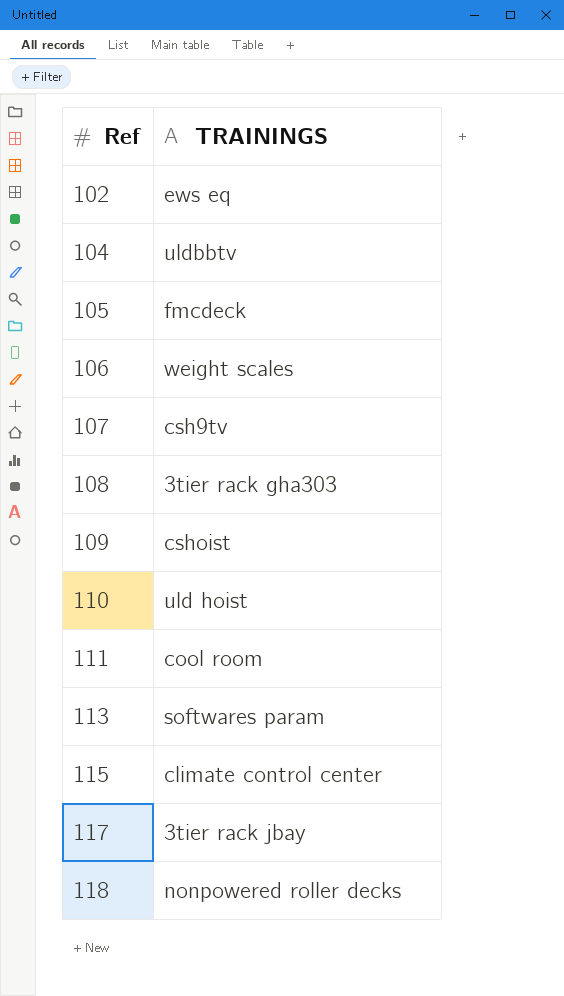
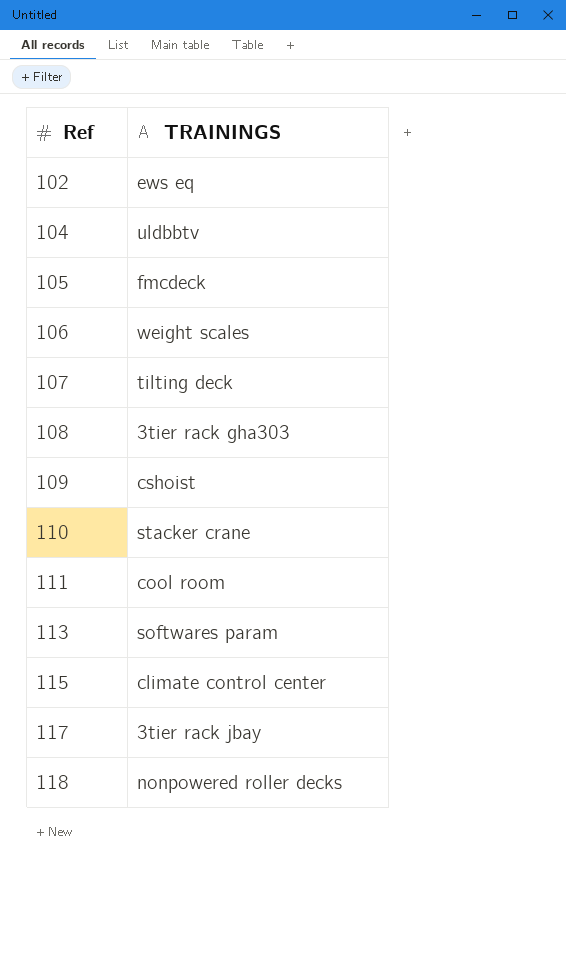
107 | TRAININGS: csh9tv -> tilting deck
110 | TRAININGS: uld hoist -> stacker crane

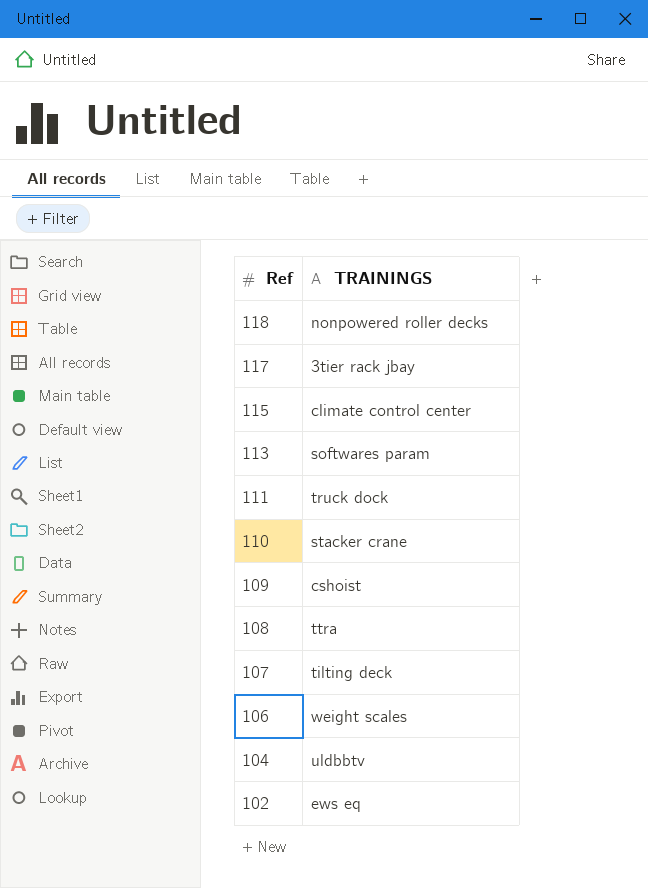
row order: Ref ascending -> Ref descending
row 105: fmcdeck -> none
111 | TRAININGS: cool room -> truck dock
108 | TRAININGS: 3tier rack gha303 -> ttra

